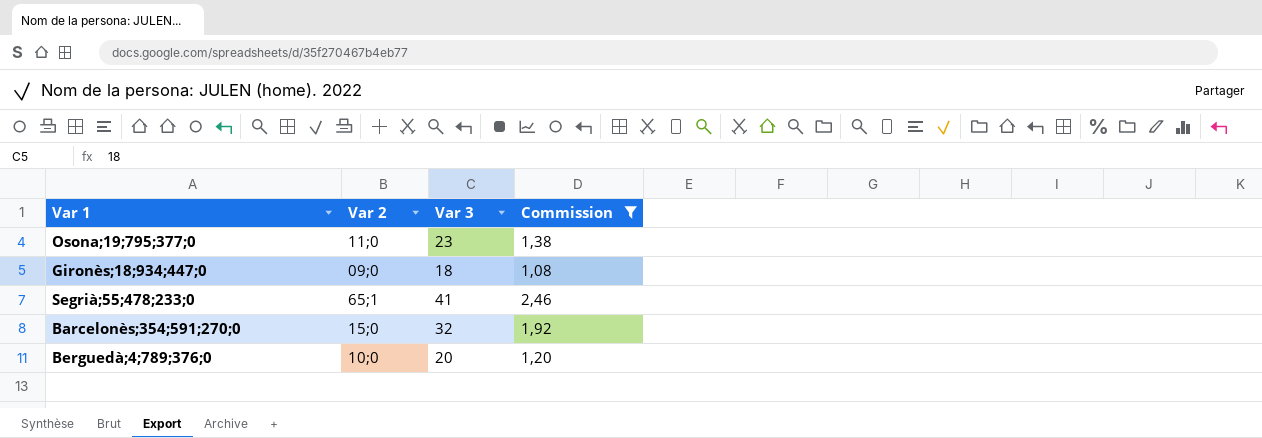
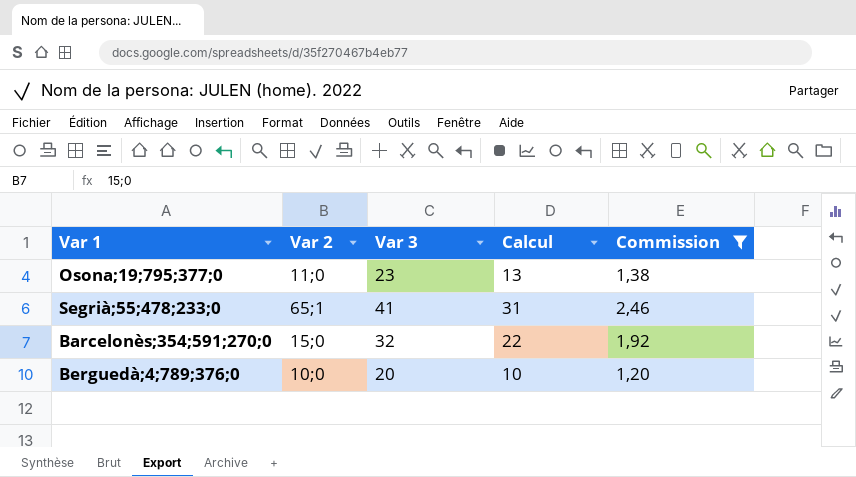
column Calcul | formula: none -> [Var 3] - 10
row Gironès;18;934;447;0: 09;0 | 18 | 1,08 -> none

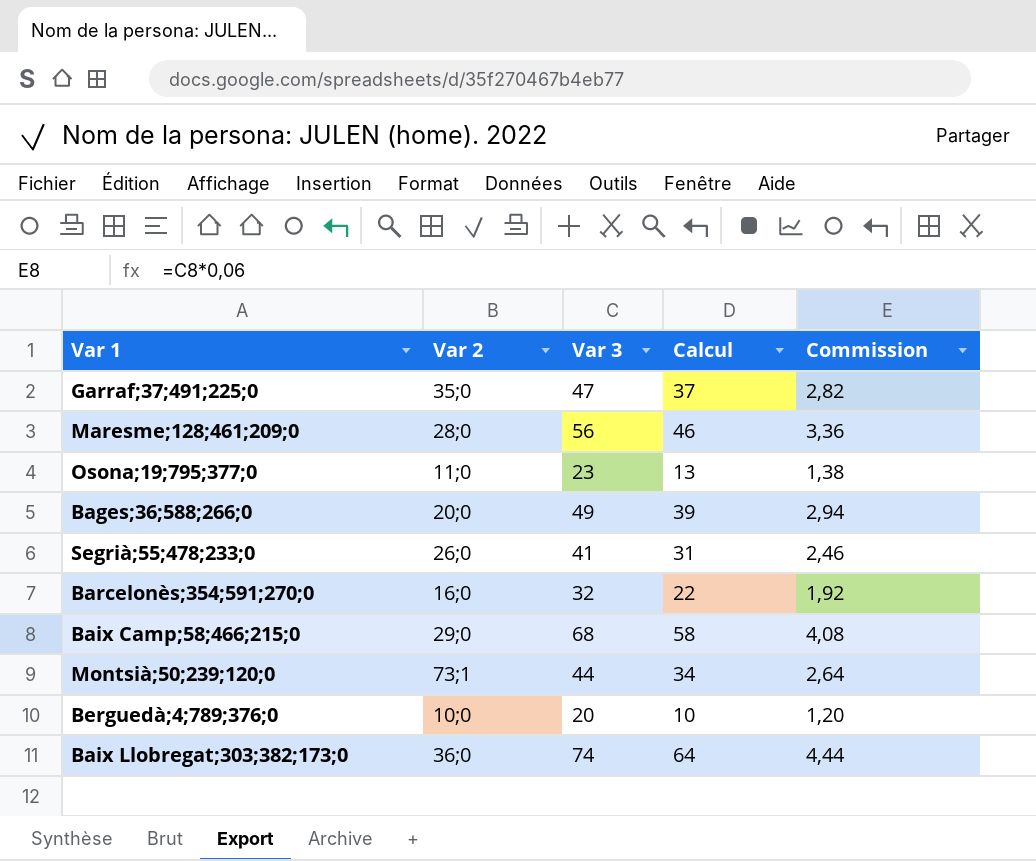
filter: Commission <= 2,46 -> none
Segrià;55;478;233;0 | Var 2: 65;1 -> 26;0
Barcelonès;354;591;270;0 | Var 2: 15;0 -> 16;0

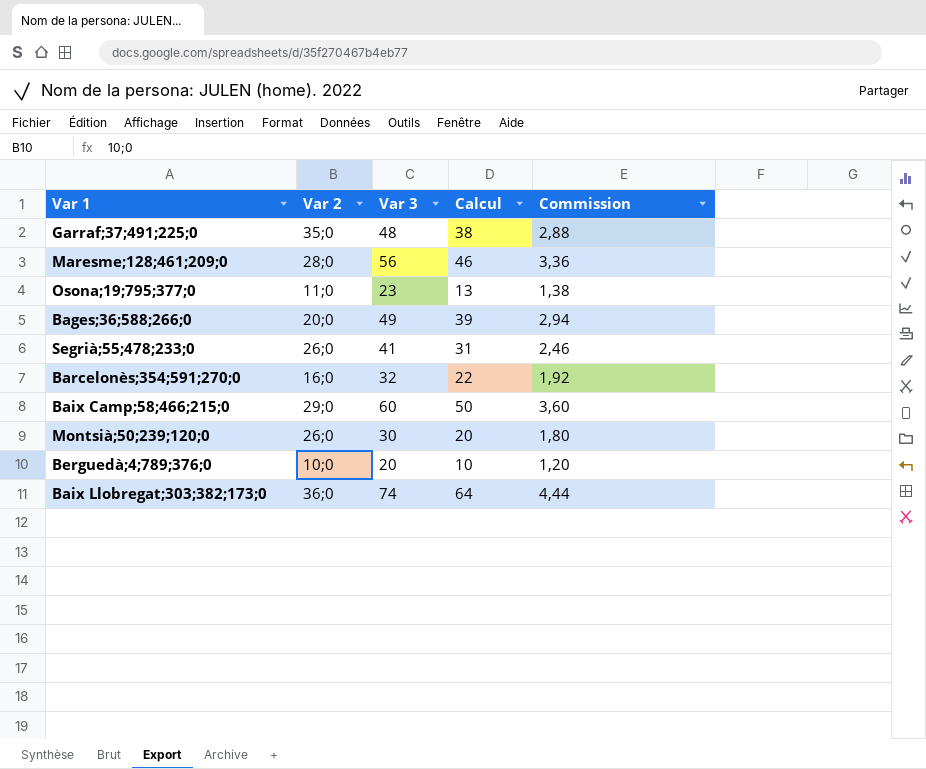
Garraf;37;491;225;0 | Var 3: 47 -> 48
Garraf;37;491;225;0 | Calcul: 37 -> 38
Garraf;37;491;225;0 | Commission: 2,82 -> 2,88
Baix Camp;58;466;215;0 | Var 3: 68 -> 60
Baix Camp;58;466;215;0 | Calcul: 58 -> 50
Baix Camp;58;466;215;0 | Commission: 4,08 -> 3,60
Montsià;50;239;120;0 | Var 2: 73;1 -> 26;0
Montsià;50;239;120;0 | Var 3: 44 -> 30
Montsià;50;239;120;0 | Calcul: 34 -> 20
Montsià;50;239;120;0 | Commission: 2,64 -> 1,80

